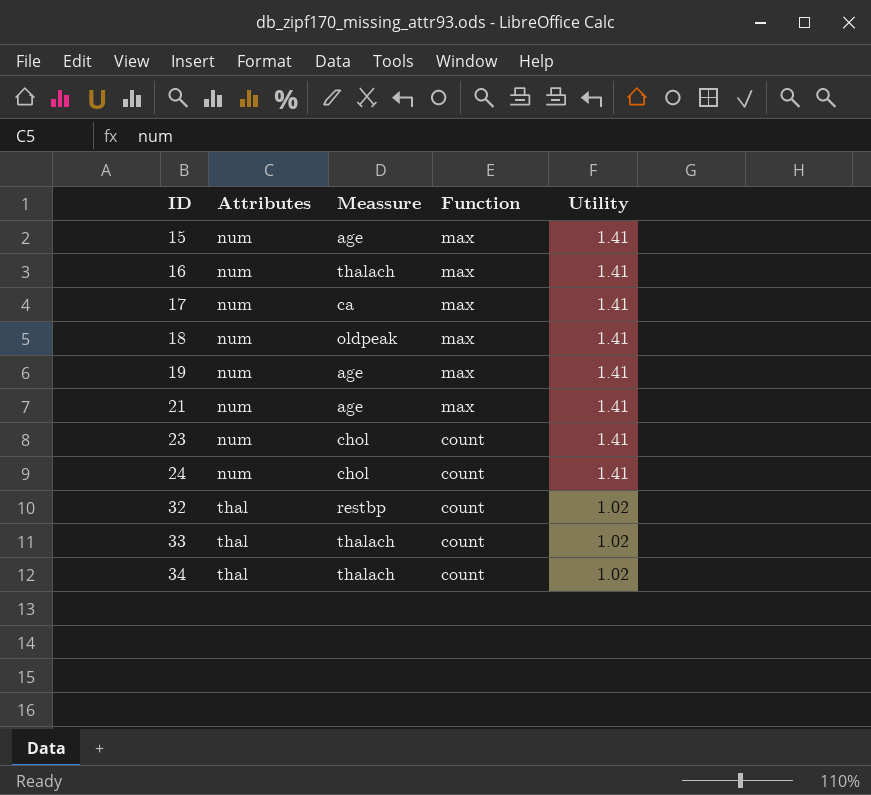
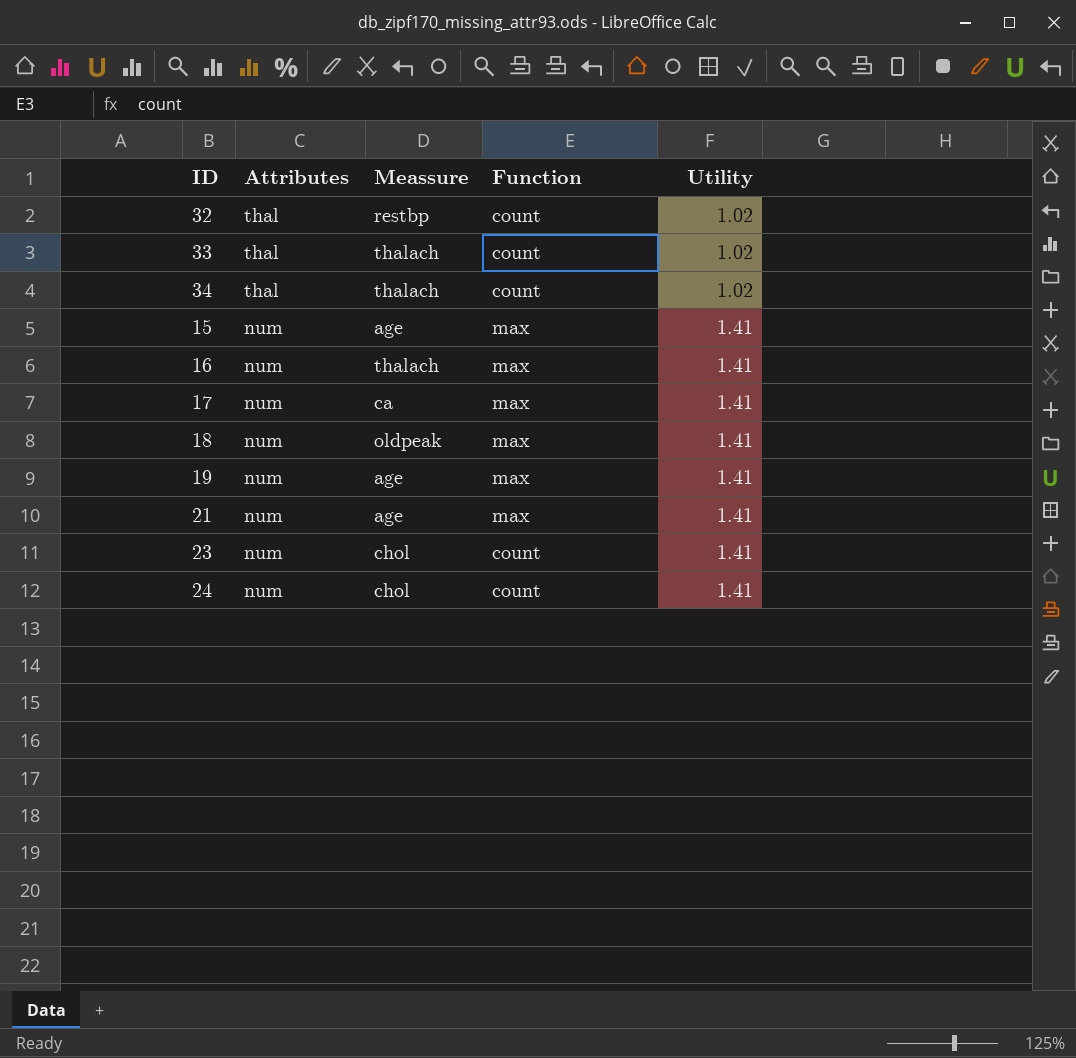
row order: ID ascending -> Attributes descending

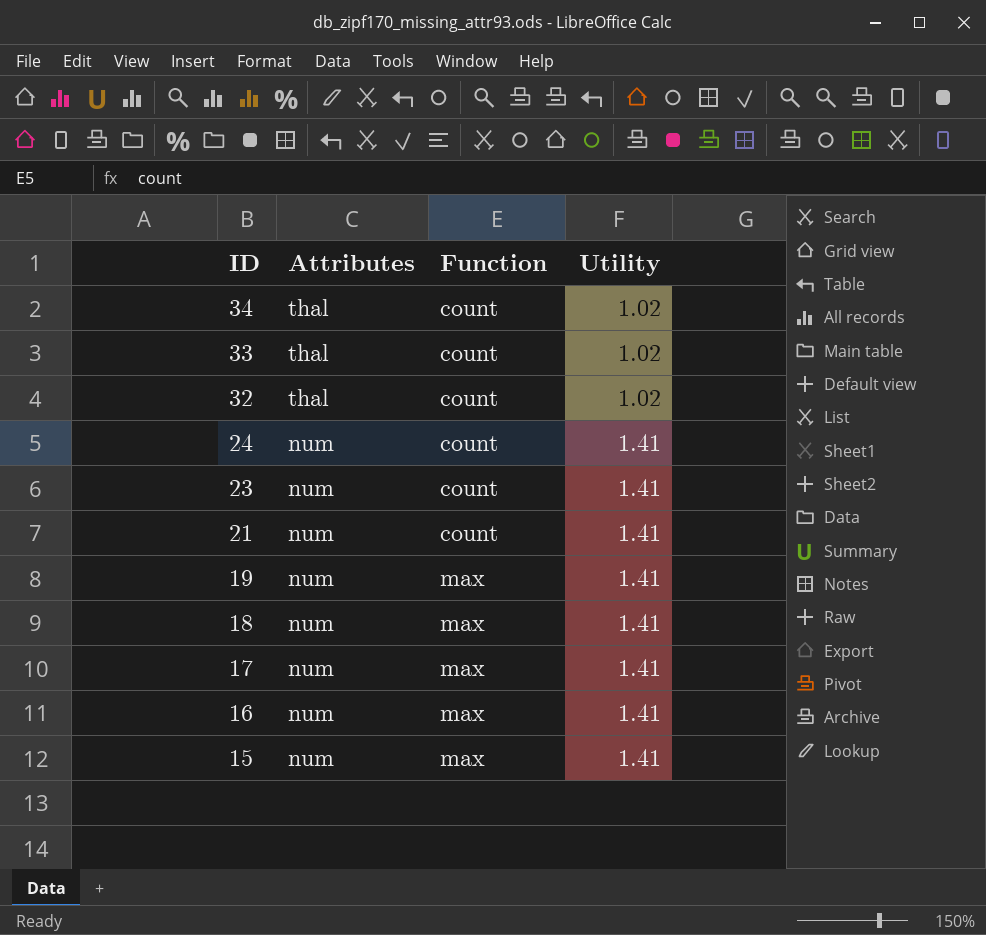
row order: Attributes descending -> ID descending
column Meassure | position: 3 -> none
21 | Function: max -> count

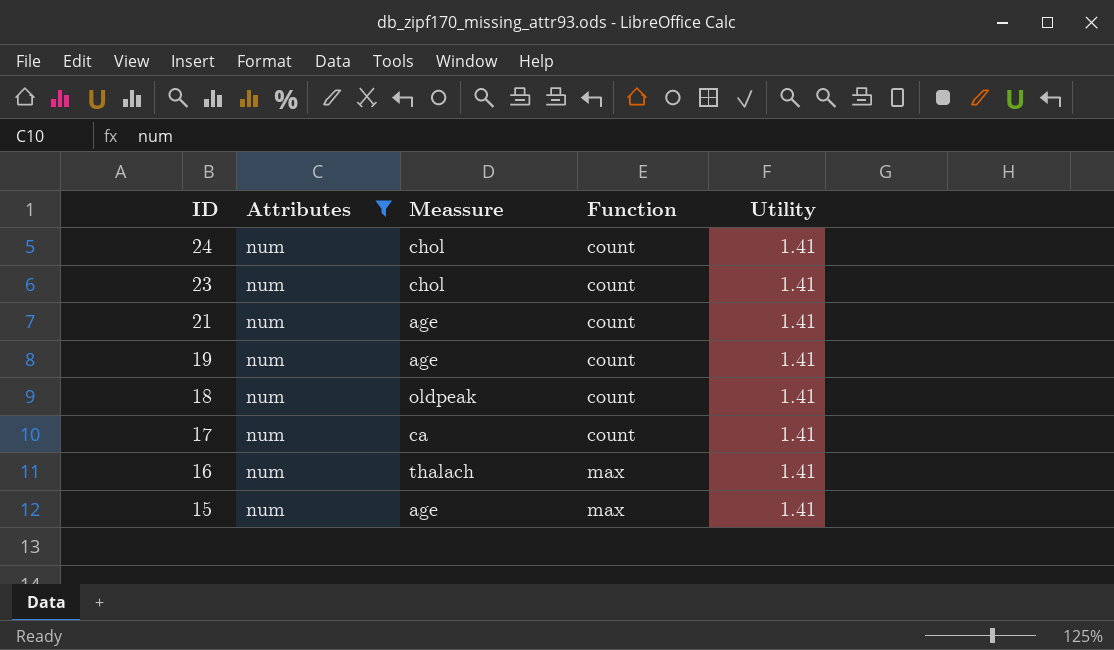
filter: none -> Attributes = num
column Meassure | position: none -> 3
19 | Function: max -> count
18 | Function: max -> count
17 | Function: max -> count

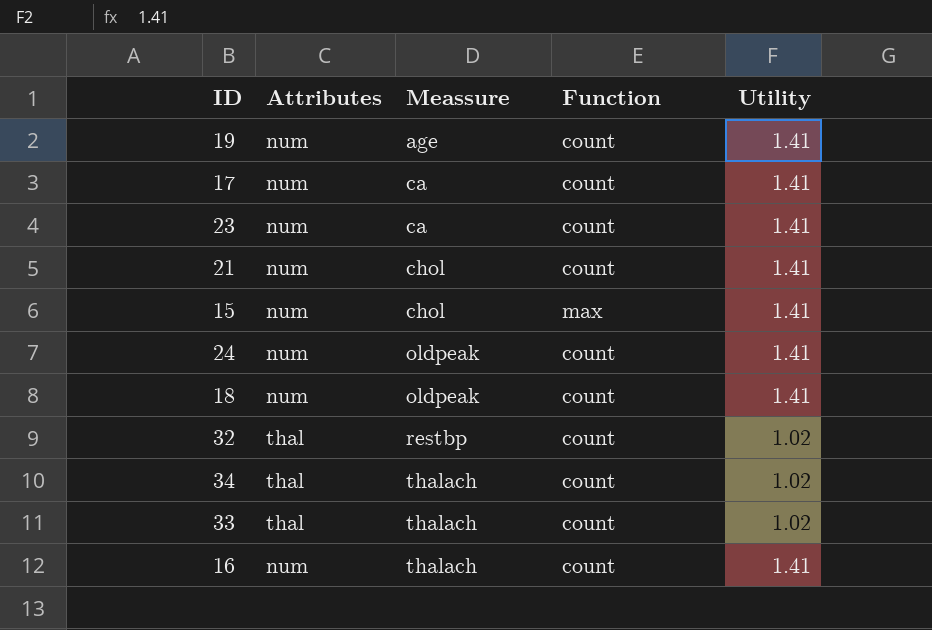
filter: Attributes = num -> none
row order: ID descending -> Meassure ascending
23 | Meassure: chol -> ca
21 | Meassure: age -> chol
15 | Meassure: age -> chol
24 | Meassure: chol -> oldpeak
16 | Function: max -> count

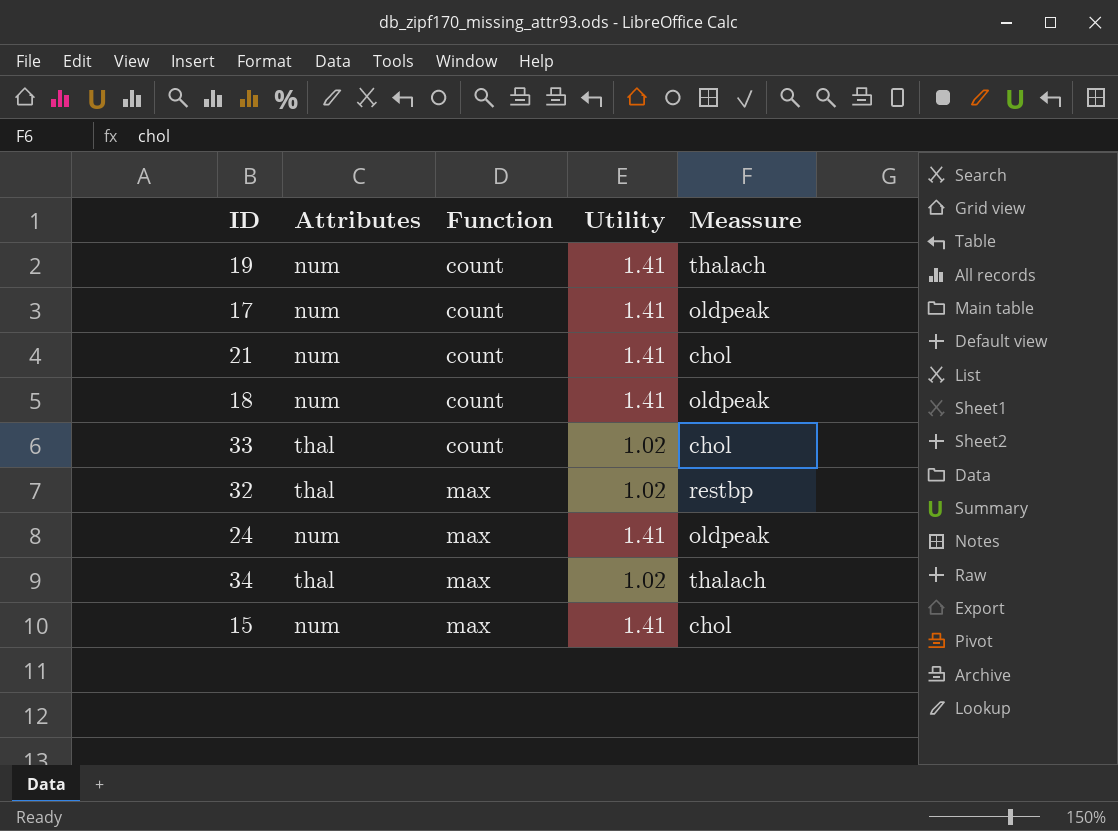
row order: Meassure ascending -> Function ascending
column Meassure | position: 3 -> 5
row 23: num | ca | count | 1.41 -> none
row 16: num | thalach | count | 1.41 -> none
19 | Meassure: age -> thalach
17 | Meassure: ca -> oldpeak
33 | Meassure: thalach -> chol
32 | Function: count -> max
24 | Function: count -> max
34 | Function: count -> max

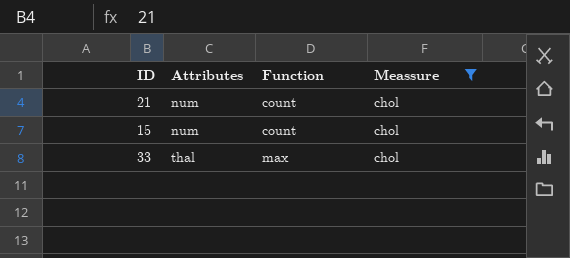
filter: none -> Meassure = chol
row order: Function ascending -> Attributes ascending
column Utility | position: 4 -> none
15 | Function: max -> count
33 | Function: count -> max

